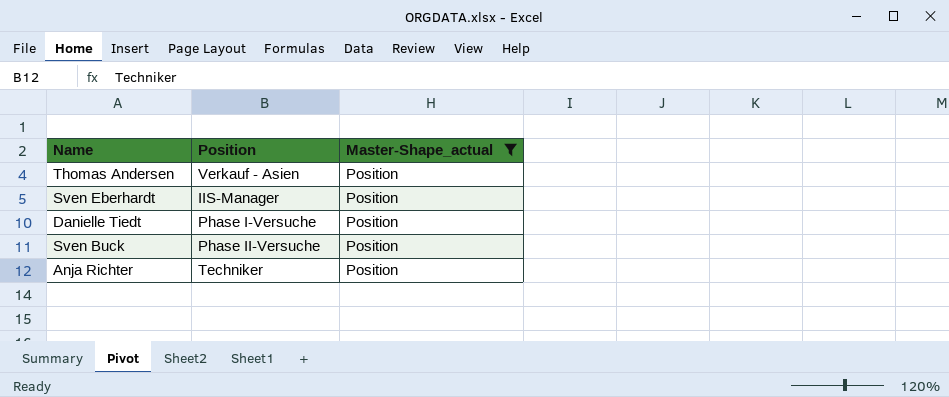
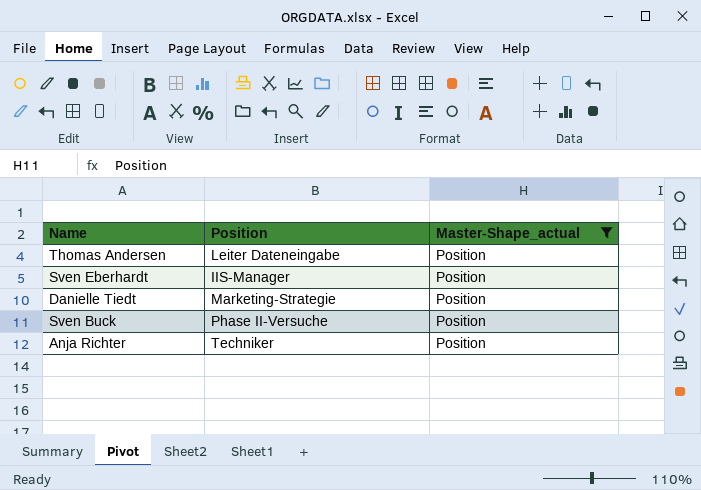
Thomas Andersen | Position: Verkauf - Asien -> Leiter Dateneingabe
Danielle Tiedt | Position: Phase I-Versuche -> Marketing-Strategie

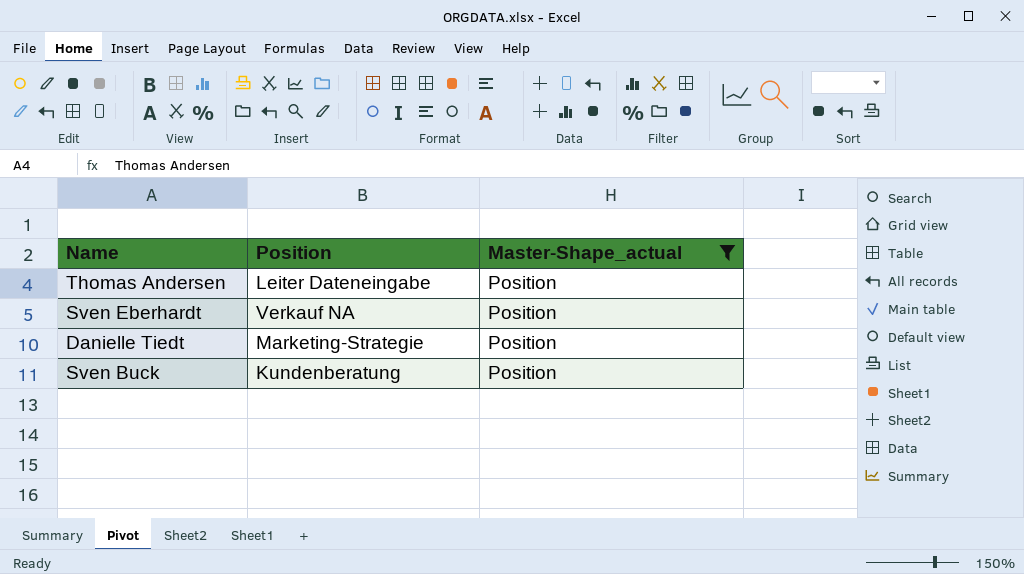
row Anja Richter: Techniker | Position -> none
Sven Eberhardt | Position: IIS-Manager -> Verkauf NA
Sven Buck | Position: Phase II-Versuche -> Kundenberatung

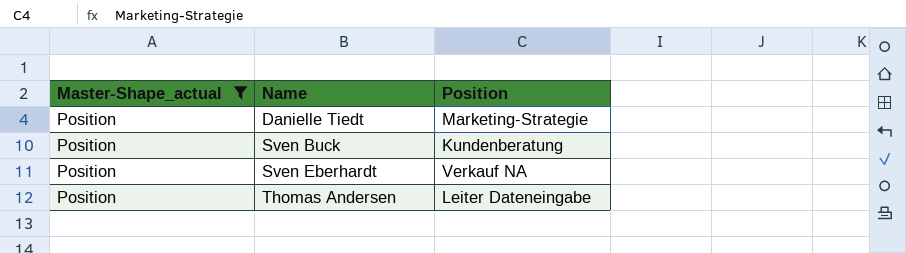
row order: none -> Name ascending
column Master-Shape_actual | position: 3 -> 1

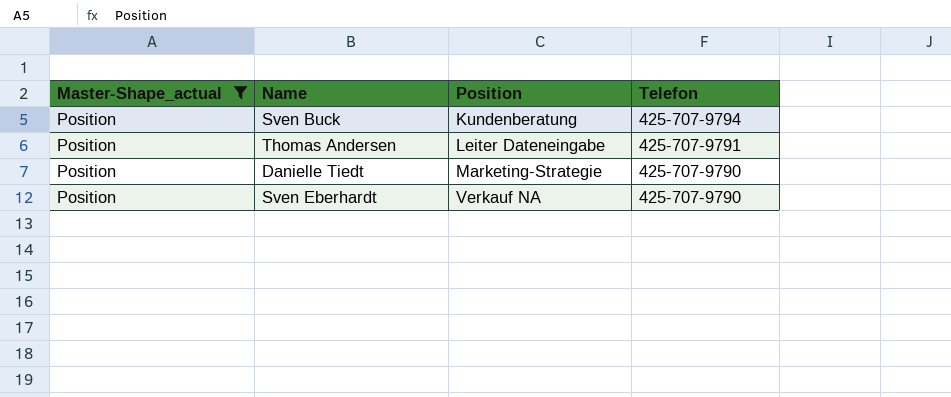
row order: Name ascending -> Position ascending
column Telefon | position: none -> 4

